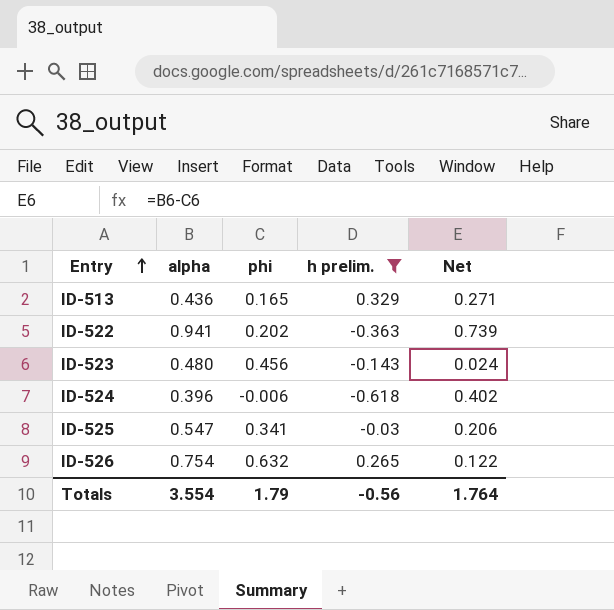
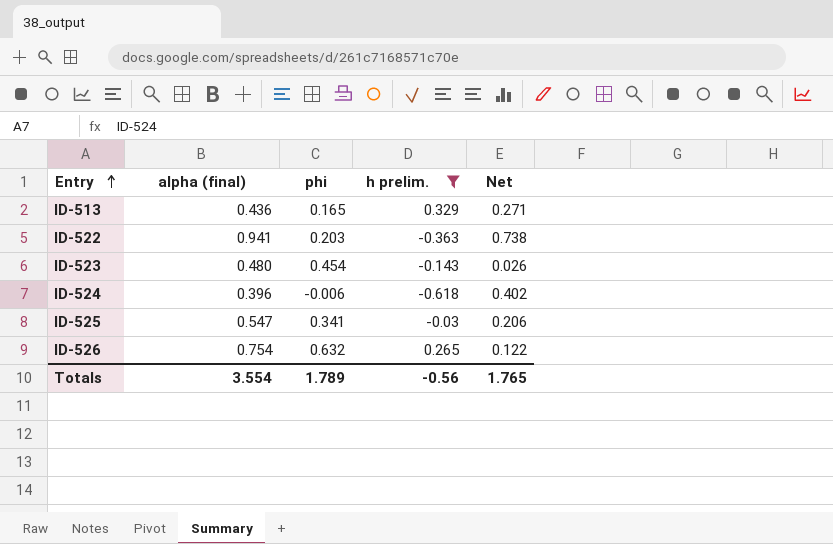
column name: alpha -> alpha (final)
ID-522 | phi: 0.202 -> 0.203
ID-522 | Net: 0.739 -> 0.738
ID-523 | phi: 0.456 -> 0.454
ID-523 | Net: 0.024 -> 0.026
Totals | phi: 1.79 -> 1.789
Totals | Net: 1.764 -> 1.765

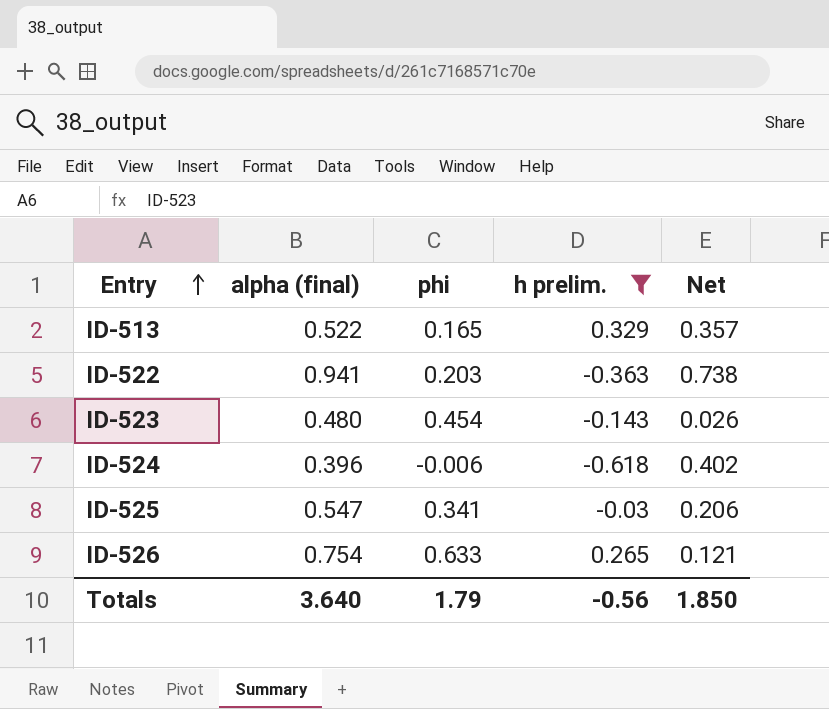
ID-513 | alpha (final): 0.436 -> 0.522
ID-513 | Net: 0.271 -> 0.357
ID-526 | phi: 0.632 -> 0.633
ID-526 | Net: 0.122 -> 0.121
Totals | alpha (final): 3.554 -> 3.640
Totals | phi: 1.789 -> 1.79
Totals | Net: 1.765 -> 1.850

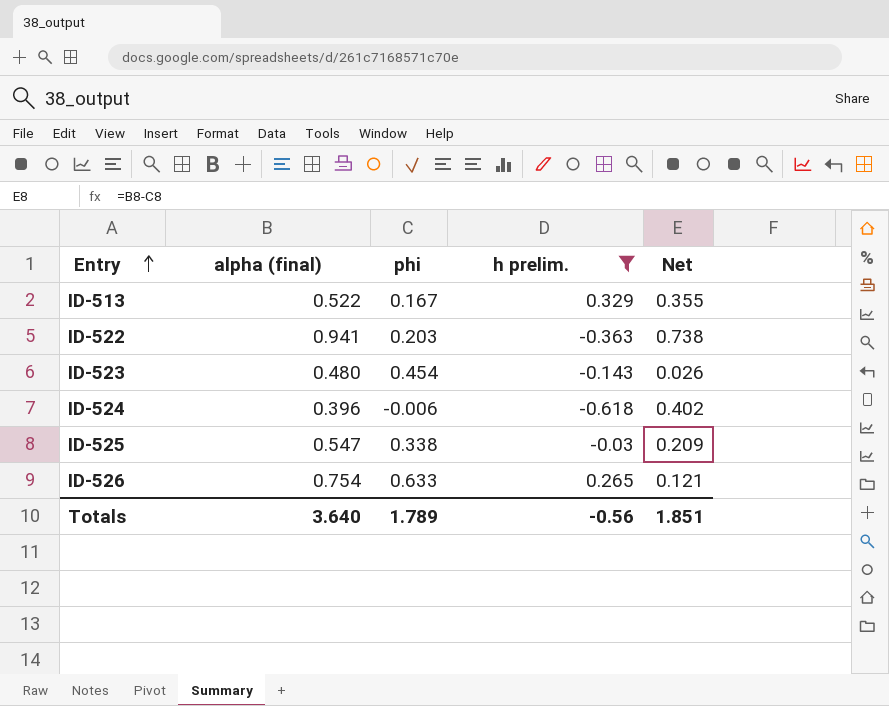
ID-513 | phi: 0.165 -> 0.167
ID-513 | Net: 0.357 -> 0.355
ID-525 | phi: 0.341 -> 0.338
ID-525 | Net: 0.206 -> 0.209
Totals | phi: 1.79 -> 1.789
Totals | Net: 1.850 -> 1.851

